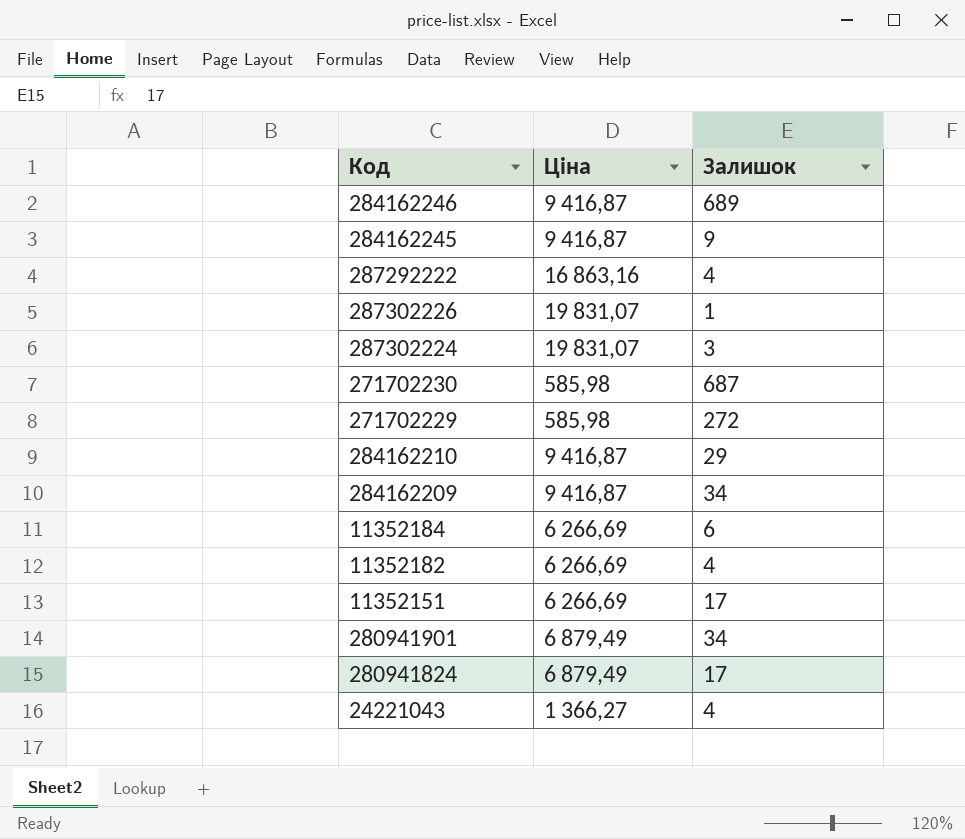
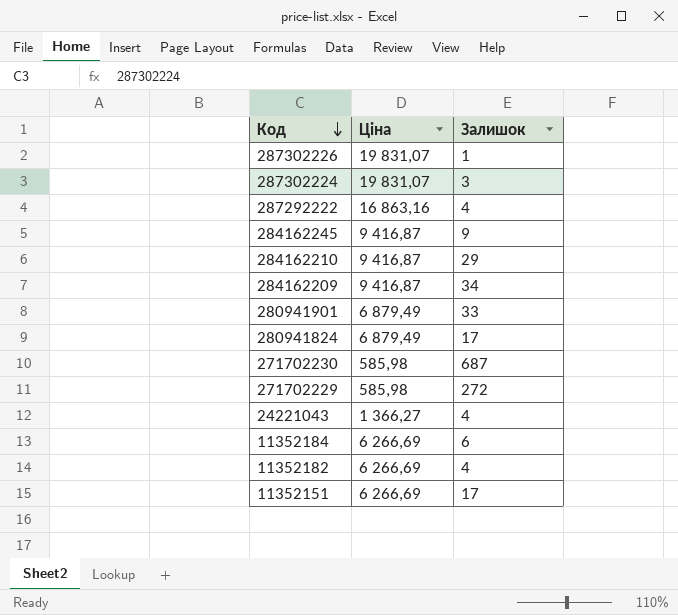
row order: none -> Код descending
row 284162246: 9 416,87 | 689 -> none
280941901 | Залишок: 34 -> 33

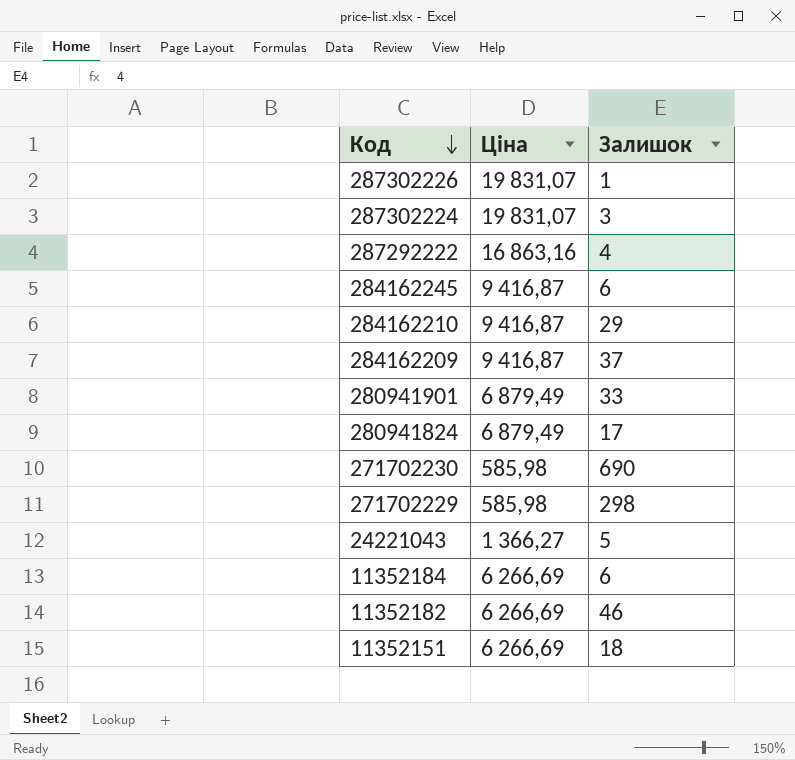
284162245 | Залишок: 9 -> 6
284162209 | Залишок: 34 -> 37
271702230 | Залишок: 687 -> 690
271702229 | Залишок: 272 -> 298
24221043 | Залишок: 4 -> 5
11352182 | Залишок: 4 -> 46
11352151 | Залишок: 17 -> 18

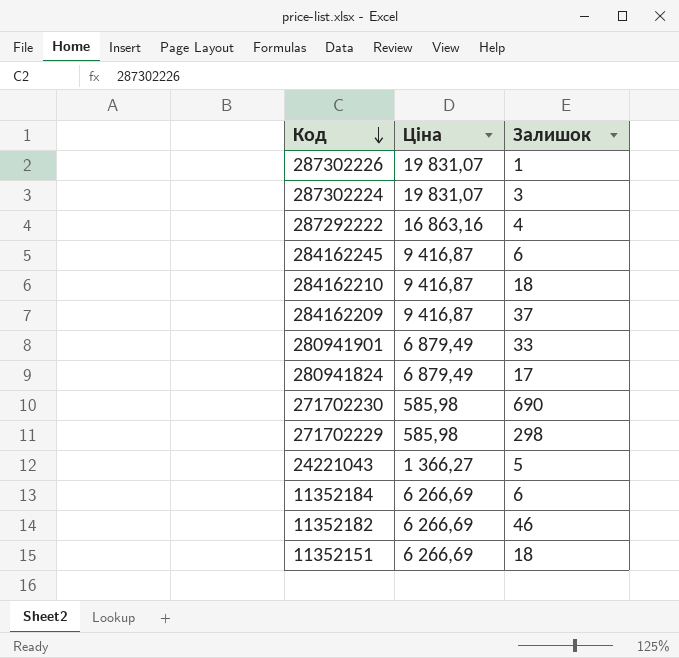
284162210 | Залишок: 29 -> 18

